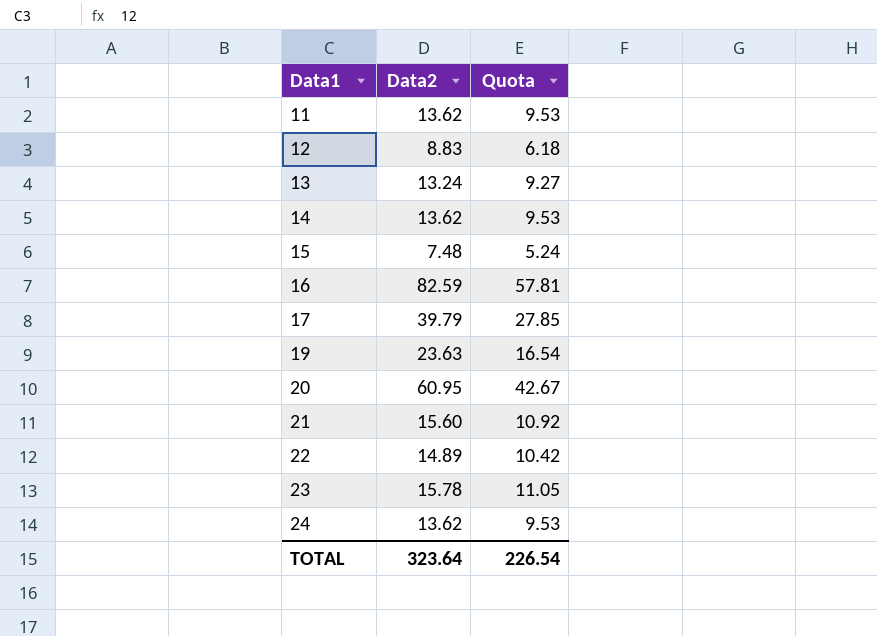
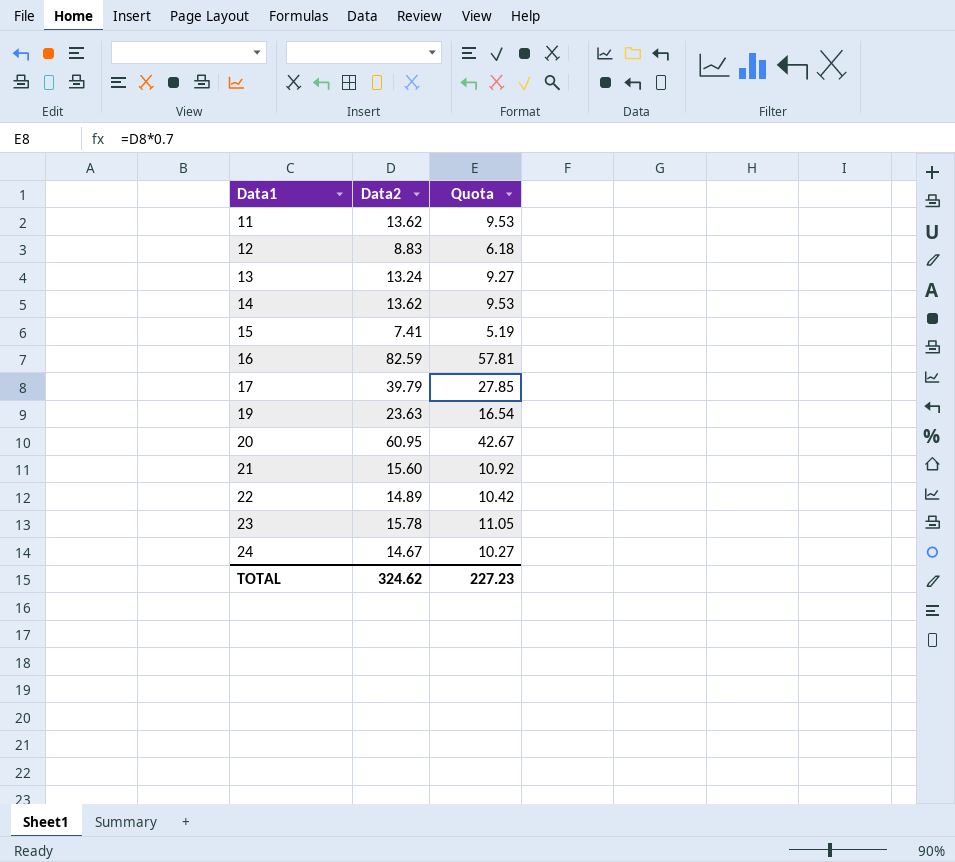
15 | Data2: 7.48 -> 7.41
15 | Quota: 5.24 -> 5.19
24 | Data2: 13.62 -> 14.67
24 | Quota: 9.53 -> 10.27
TOTAL | Data2: 323.64 -> 324.62
TOTAL | Quota: 226.54 -> 227.23

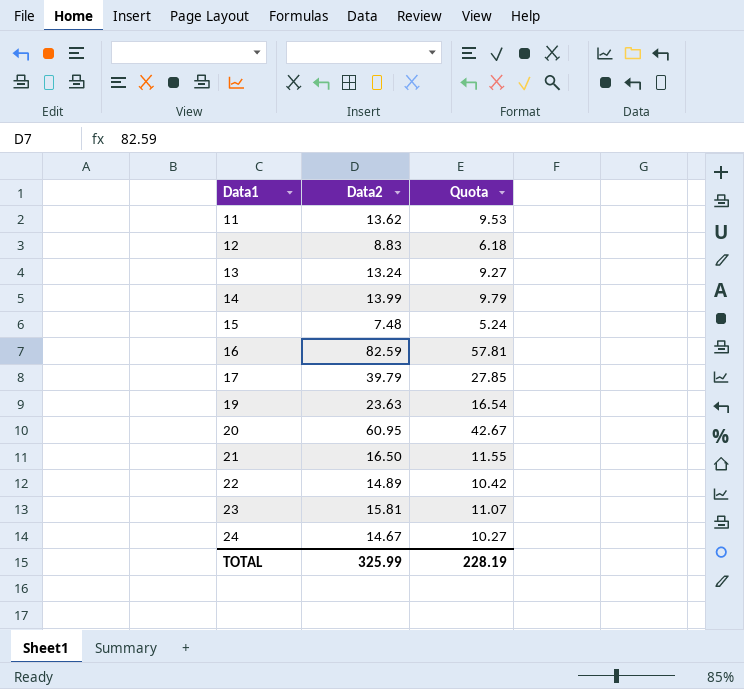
14 | Data2: 13.62 -> 13.99
14 | Quota: 9.53 -> 9.79
15 | Data2: 7.41 -> 7.48
15 | Quota: 5.19 -> 5.24
21 | Data2: 15.60 -> 16.50
21 | Quota: 10.92 -> 11.55
23 | Data2: 15.78 -> 15.81
23 | Quota: 11.05 -> 11.07
TOTAL | Data2: 324.62 -> 325.99
TOTAL | Quota: 227.23 -> 228.19

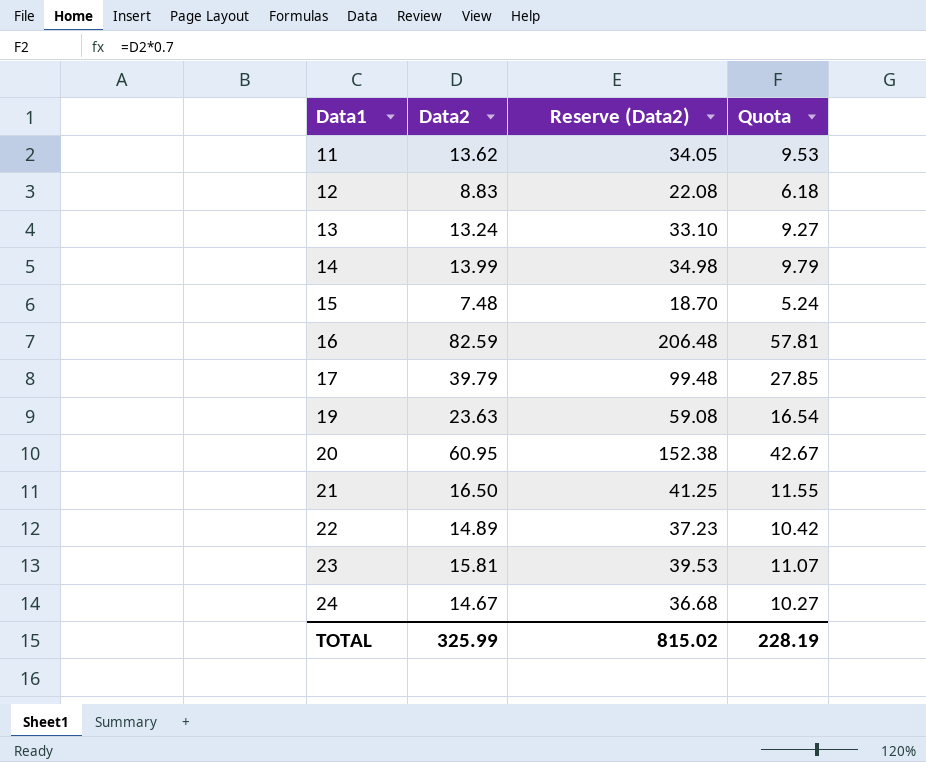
column Reserve (Data2) | formula: none -> [Data2] * 2.5

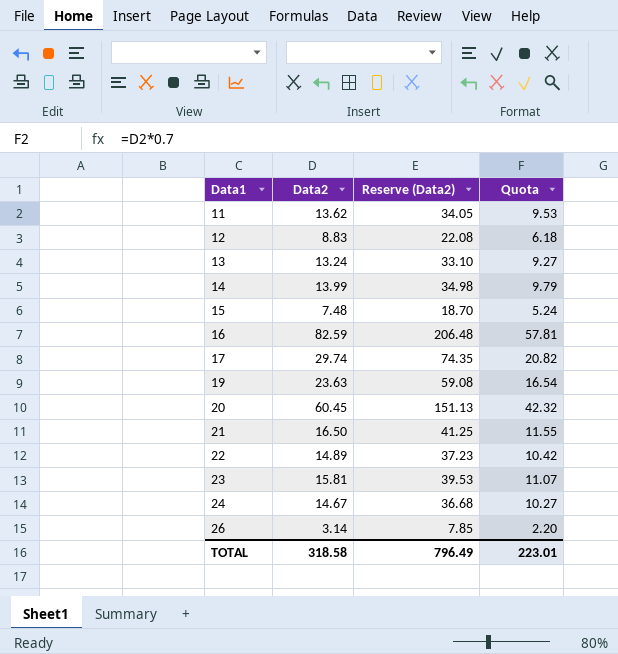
17 | Data2: 39.79 -> 29.74
17 | Reserve (Data2): 99.48 -> 74.35
17 | Quota: 27.85 -> 20.82
20 | Data2: 60.95 -> 60.45
20 | Reserve (Data2): 152.38 -> 151.13
20 | Quota: 42.67 -> 42.32
row 26: none -> 3.14 | 7.85 | 2.20
TOTAL | Data2: 325.99 -> 318.58
TOTAL | Reserve (Data2): 815.02 -> 796.49
TOTAL | Quota: 228.19 -> 223.01

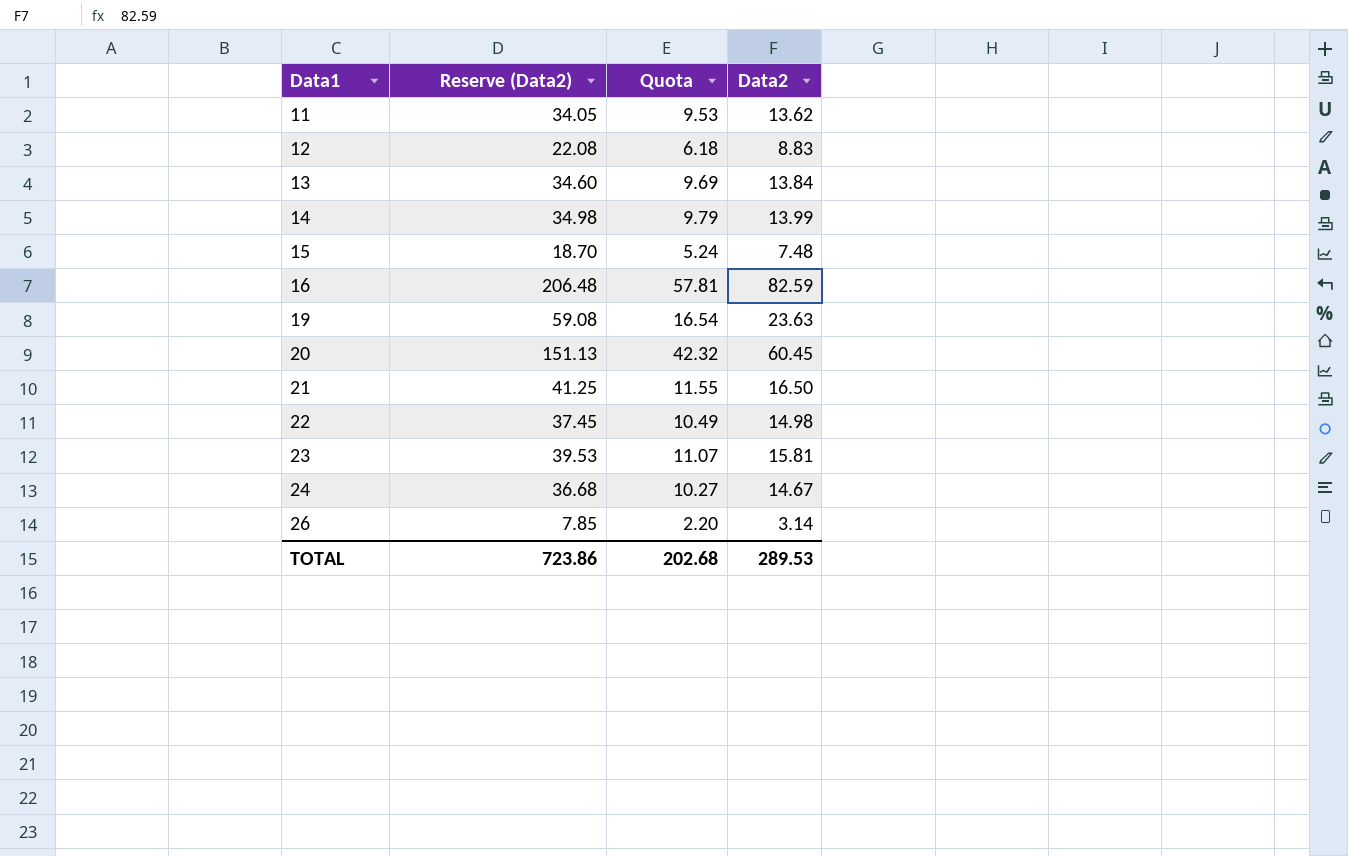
column Data2 | position: 2 -> 4
row 17: 29.74 | 74.35 | 20.82 -> none
13 | Reserve (Data2): 33.10 -> 34.60
13 | Quota: 9.27 -> 9.69
13 | Data2: 13.24 -> 13.84
22 | Reserve (Data2): 37.23 -> 37.45
22 | Quota: 10.42 -> 10.49
22 | Data2: 14.89 -> 14.98
TOTAL | Reserve (Data2): 796.49 -> 723.86
TOTAL | Quota: 223.01 -> 202.68
TOTAL | Data2: 318.58 -> 289.53

